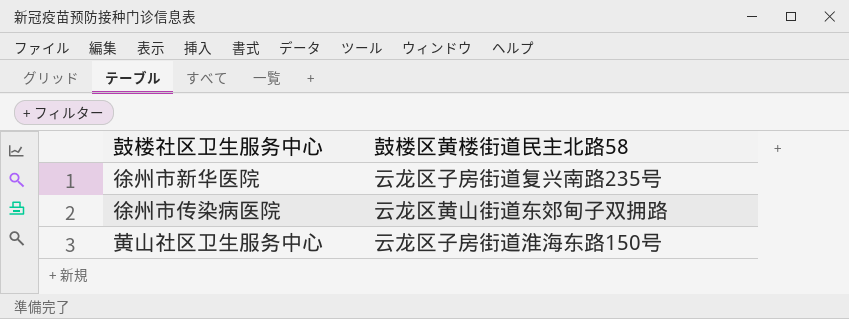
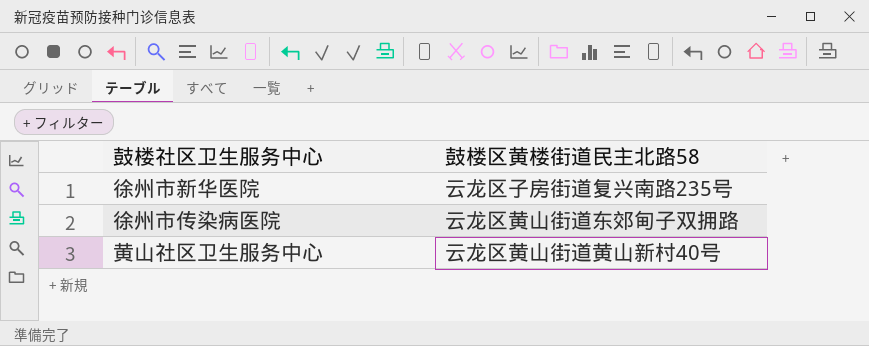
黄山社区卫生服务中心 | 鼓楼区黄楼街道民主北路58: 云龙区子房街道淮海东路150号 -> 云龙区黄山街道黄山新村40号

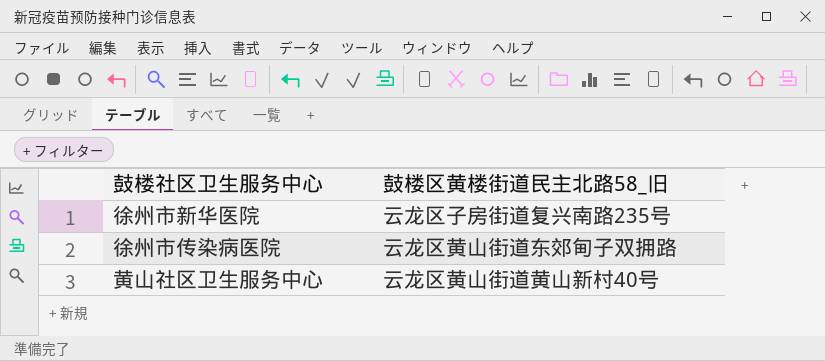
column name: 鼓楼区黄楼街道民主北路58 -> 鼓楼区黄楼街道民主北路58_旧

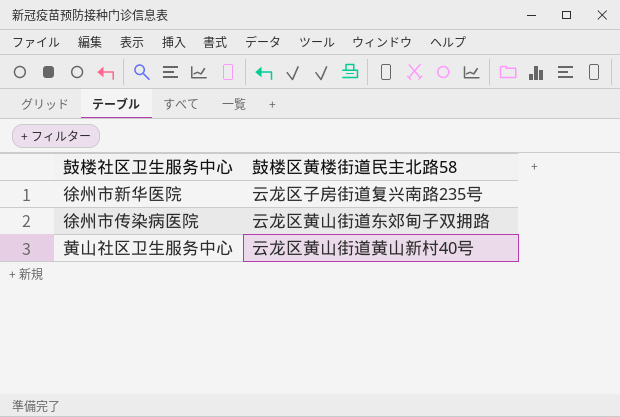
column name: 鼓楼区黄楼街道民主北路58_旧 -> 鼓楼区黄楼街道民主北路58

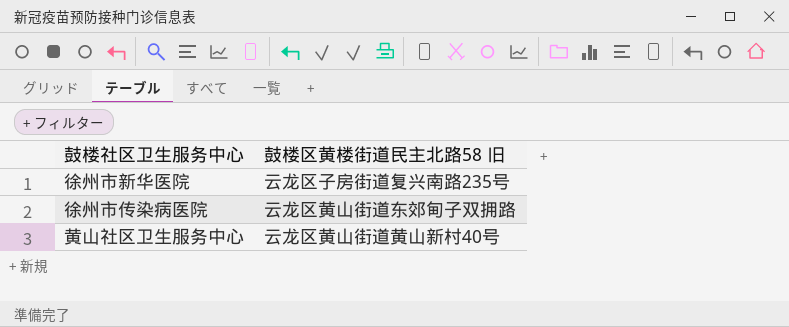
column name: 鼓楼区黄楼街道民主北路58 -> 鼓楼区黄楼街道民主北路58 旧

